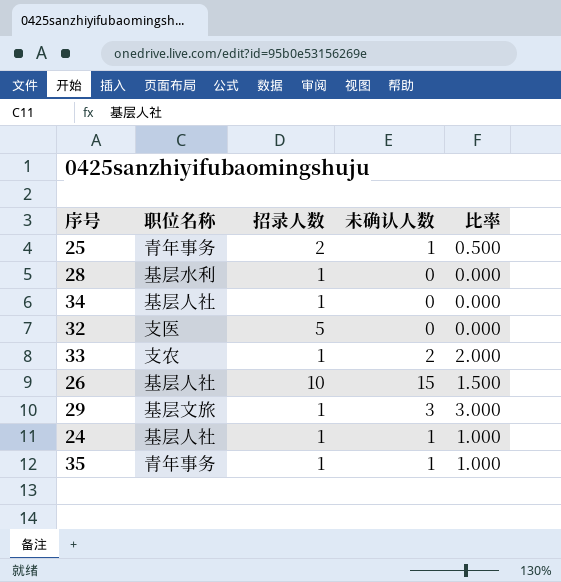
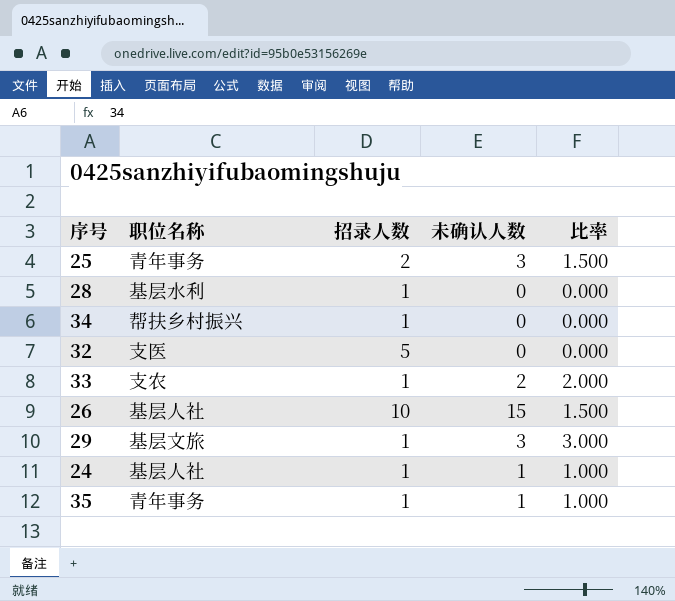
25 | 未确认人数: 1 -> 3
25 | 比率: 0.500 -> 1.500
34 | 职位名称: 基层人社 -> 帮扶乡村振兴

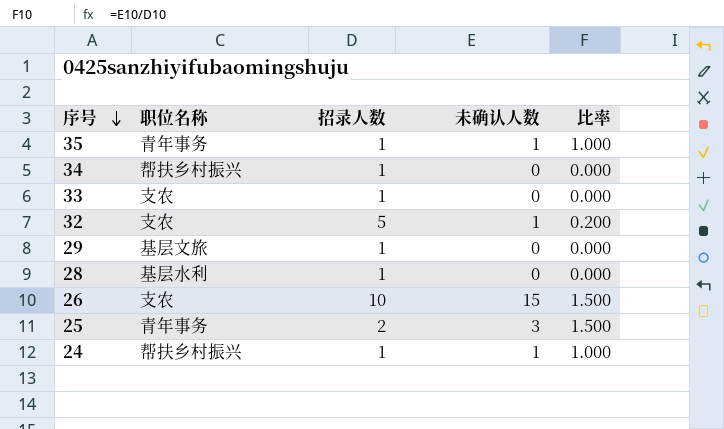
row order: none -> 序号 descending
33 | 未确认人数: 2 -> 0
33 | 比率: 2.000 -> 0.000
32 | 职位名称: 支医 -> 支农
32 | 未确认人数: 0 -> 1
32 | 比率: 0.000 -> 0.200
29 | 未确认人数: 3 -> 0
29 | 比率: 3.000 -> 0.000
26 | 职位名称: 基层人社 -> 支农
24 | 职位名称: 基层人社 -> 帮扶乡村振兴

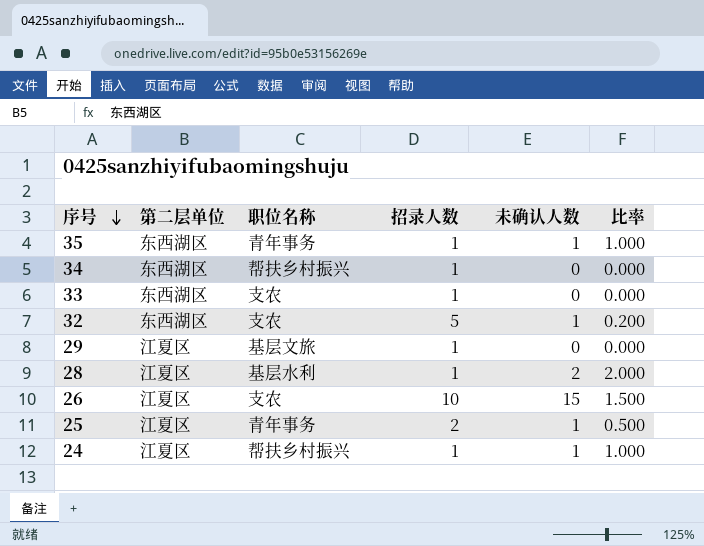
column 第二层单位 | position: none -> 2
28 | 未确认人数: 0 -> 2
28 | 比率: 0.000 -> 2.000
25 | 未确认人数: 3 -> 1
25 | 比率: 1.500 -> 0.500

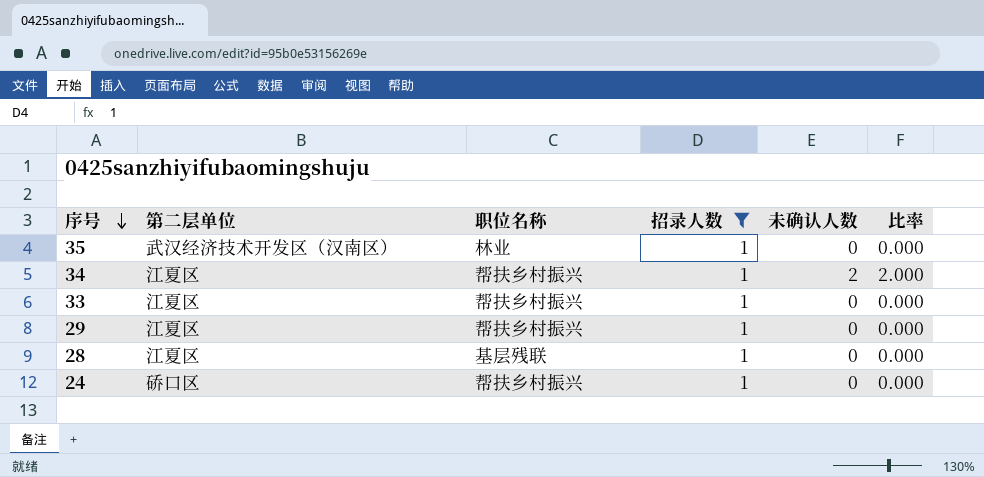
filter: none -> 招录人数 = 1
35 | 第二层单位: 东西湖区 -> 武汉经济技术开发区（汉南区）
35 | 职位名称: 青年事务 -> 林业
35 | 未确认人数: 1 -> 0
35 | 比率: 1.000 -> 0.000
34 | 第二层单位: 东西湖区 -> 江夏区
34 | 未确认人数: 0 -> 2
34 | 比率: 0.000 -> 2.000
33 | 第二层单位: 东西湖区 -> 江夏区
33 | 职位名称: 支农 -> 帮扶乡村振兴
29 | 职位名称: 基层文旅 -> 帮扶乡村振兴
28 | 职位名称: 基层水利 -> 基层残联
28 | 未确认人数: 2 -> 0
28 | 比率: 2.000 -> 0.000
24 | 第二层单位: 江夏区 -> 硚口区
24 | 未确认人数: 1 -> 0
24 | 比率: 1.000 -> 0.000

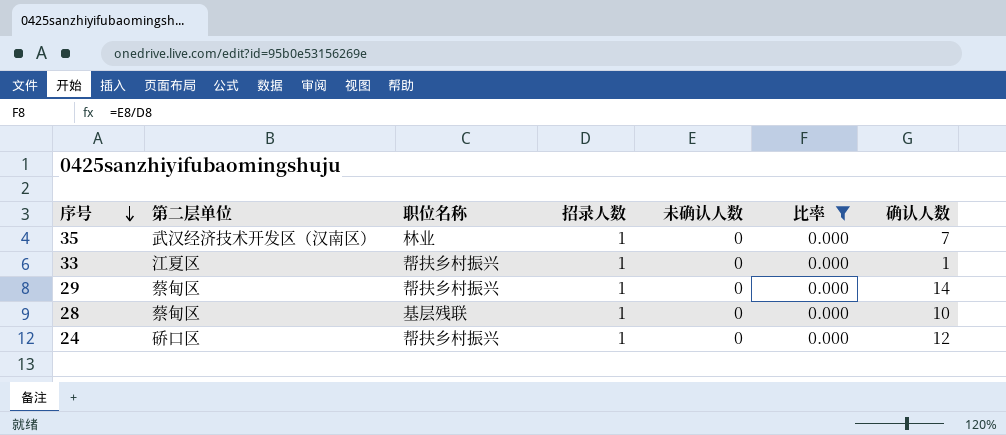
filter: 招录人数 = 1 -> 比率 = 0.000
column 确认人数 | position: none -> 7
29 | 第二层单位: 江夏区 -> 蔡甸区
28 | 第二层单位: 江夏区 -> 蔡甸区

